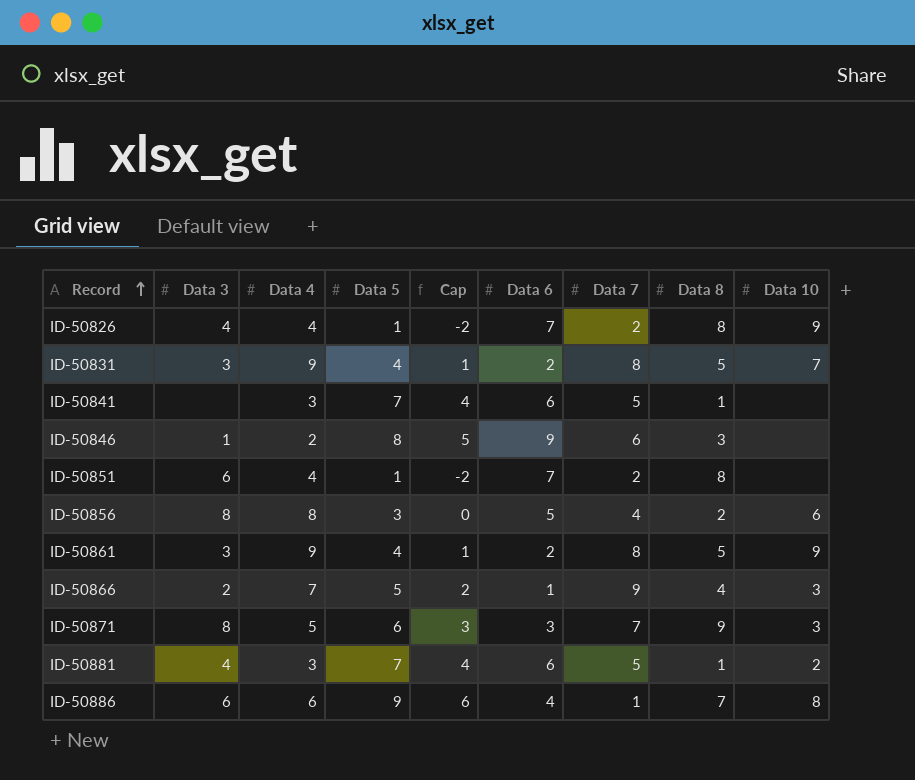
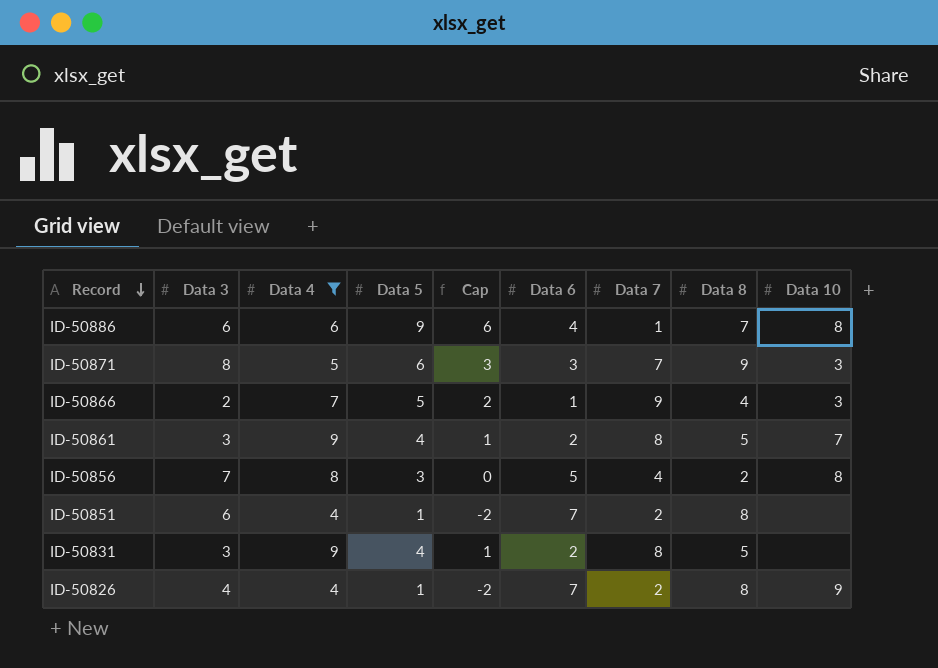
filter: none -> Data 4 >= 4
row order: Record ascending -> Record descending
ID-50861 | Data 10: 9 -> 7
ID-50856 | Data 3: 8 -> 7
ID-50856 | Data 10: 6 -> 8
ID-50831 | Data 10: 7 -> none

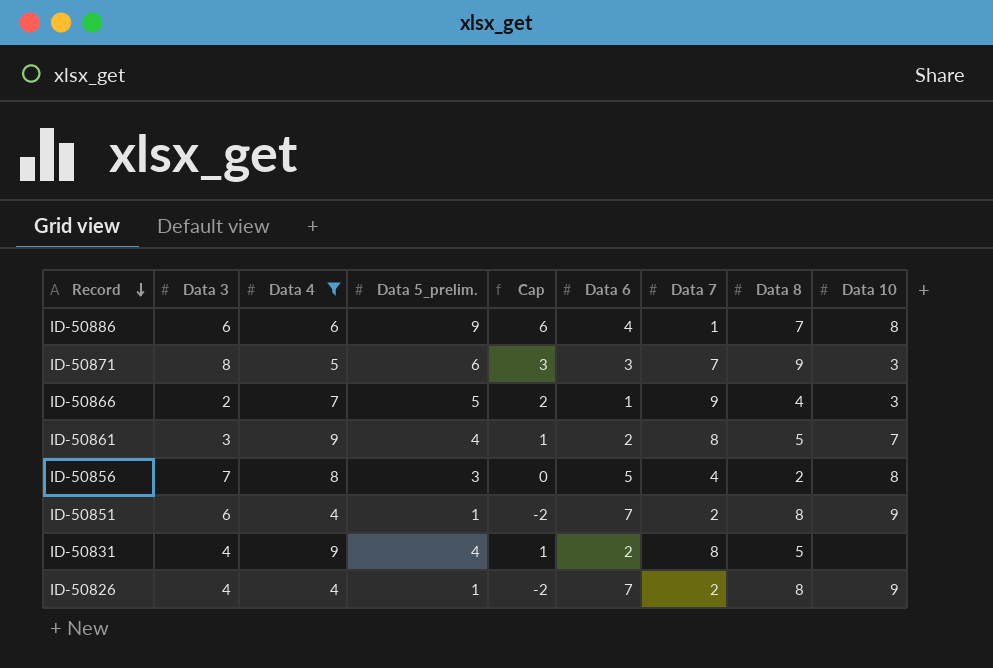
column name: Data 5 -> Data 5_prelim.
ID-50851 | Data 10: none -> 9
ID-50831 | Data 3: 3 -> 4

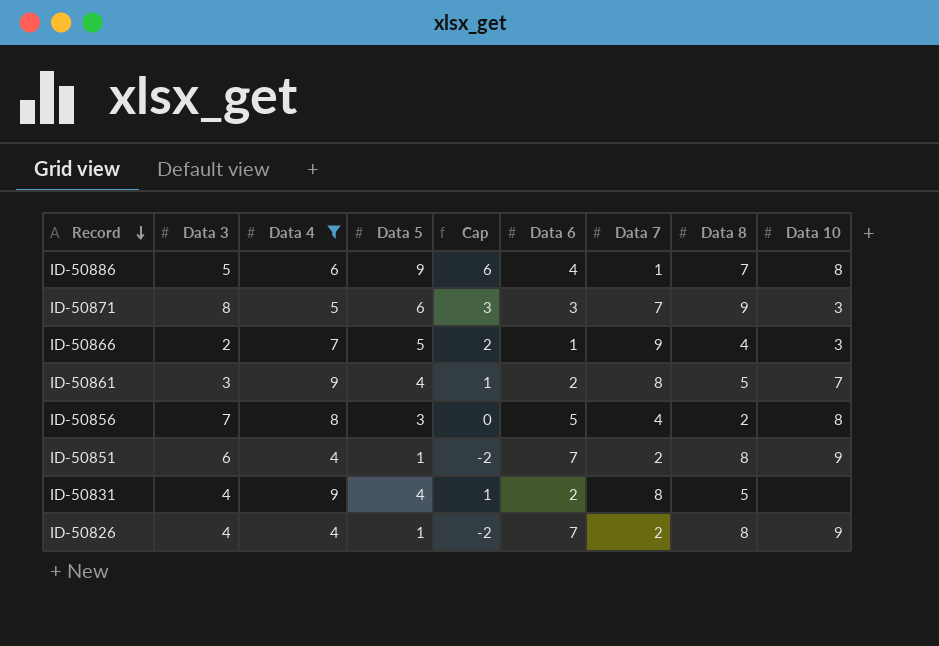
column name: Data 5_prelim. -> Data 5
ID-50886 | Data 3: 6 -> 5

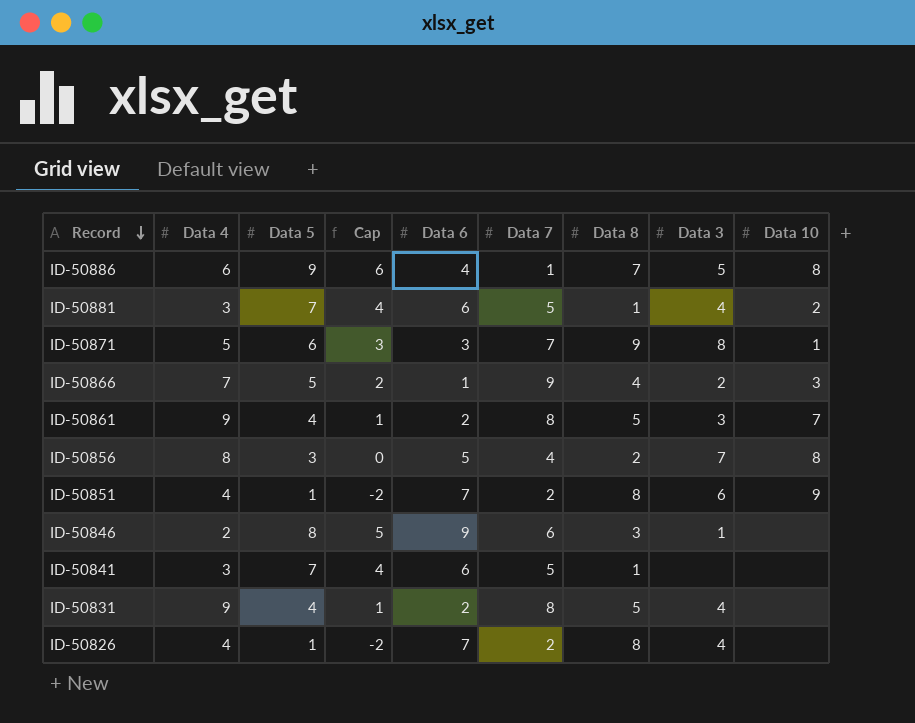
filter: Data 4 >= 4 -> none
column Data 3 | position: 2 -> 8
ID-50871 | Data 10: 3 -> 1
ID-50826 | Data 10: 9 -> none

